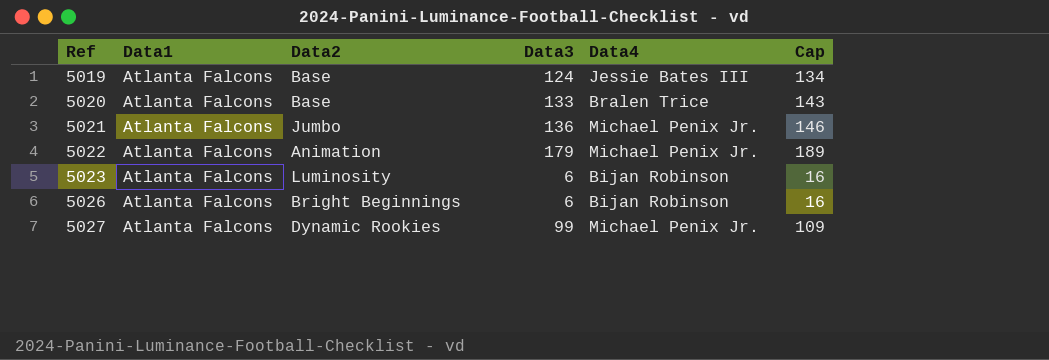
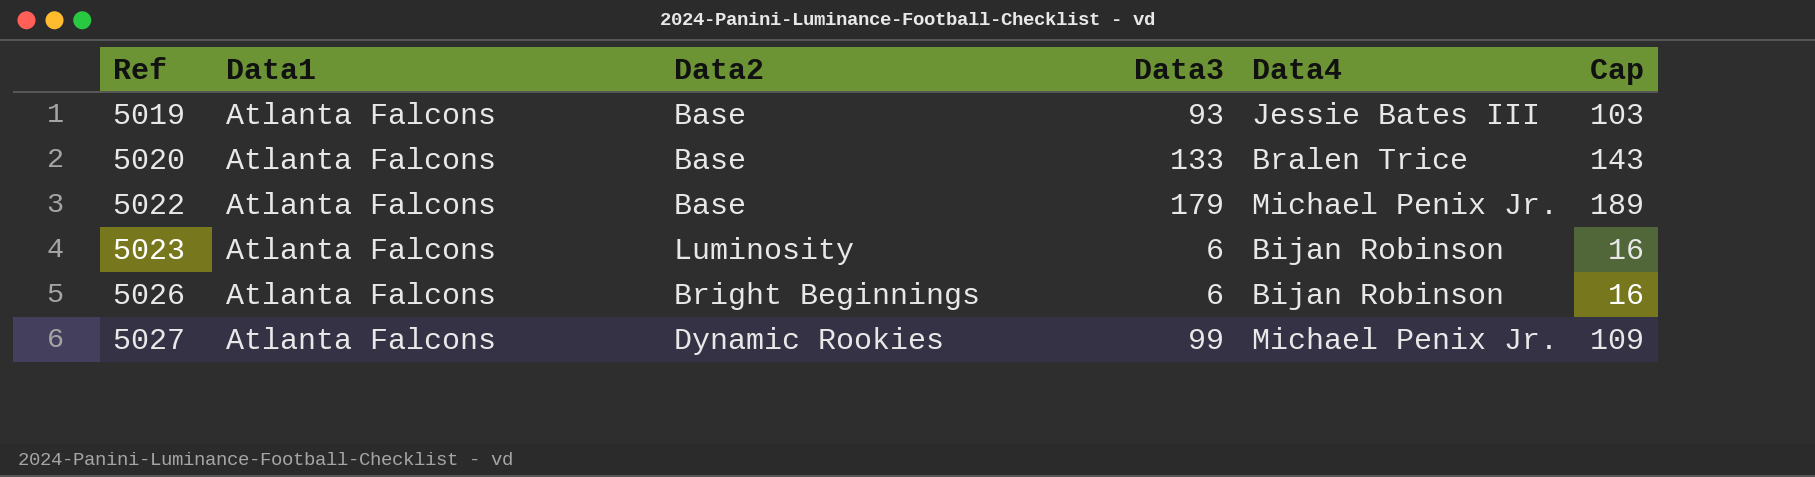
row 5021: Atlanta Falcons | Jumbo | 136 | Michael Penix Jr. | 146 -> none
5019 | Data3: 124 -> 93
5019 | Cap: 134 -> 103
5022 | Data2: Animation -> Base

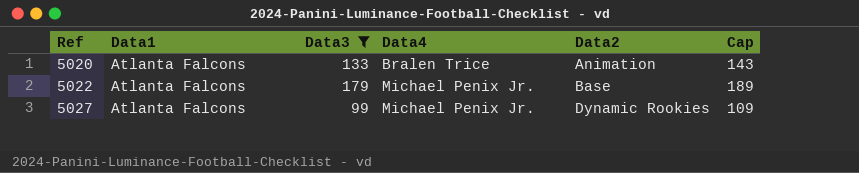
filter: none -> Data3 >= 99
column Data2 | position: 3 -> 5
5020 | Data2: Base -> Animation

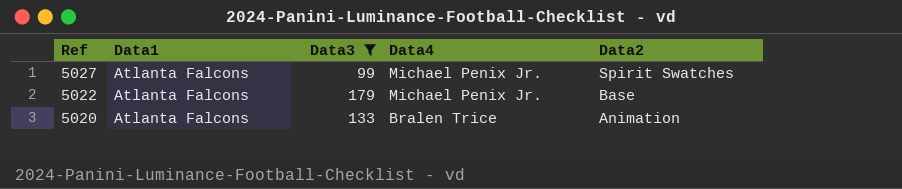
row order: Ref ascending -> Ref descending
column Cap | formula: [Data3] + 10 -> none
5027 | Data2: Dynamic Rookies -> Spirit Swatches

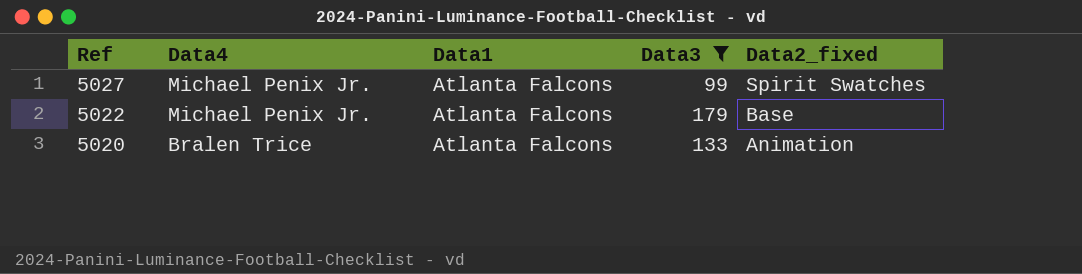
column Data4 | position: 4 -> 2
column name: Data2 -> Data2_fixed

